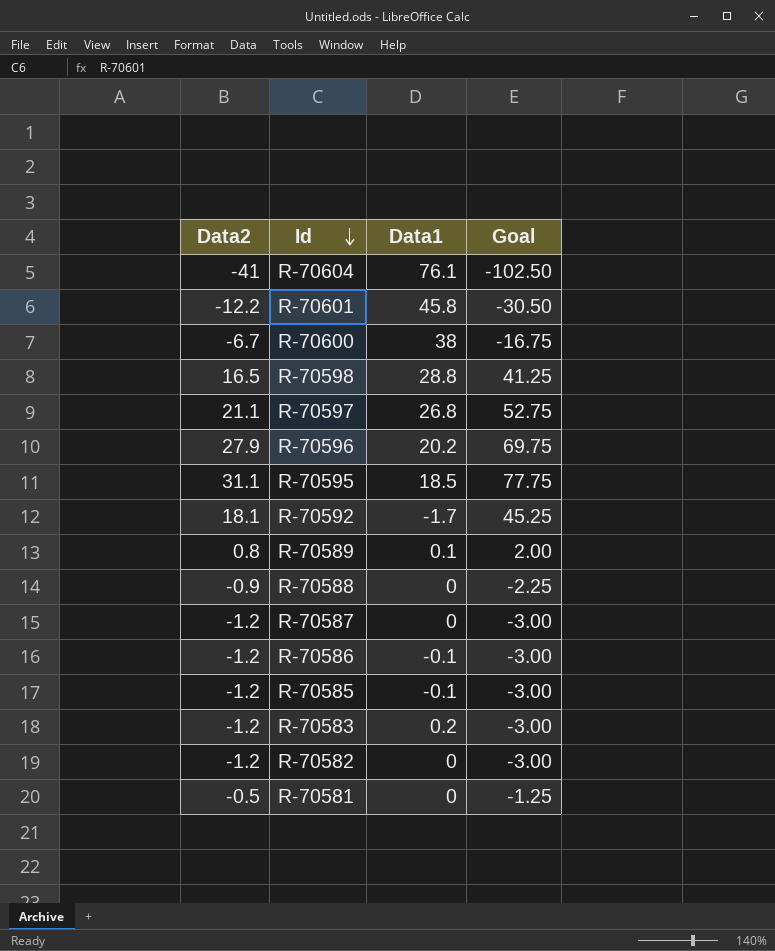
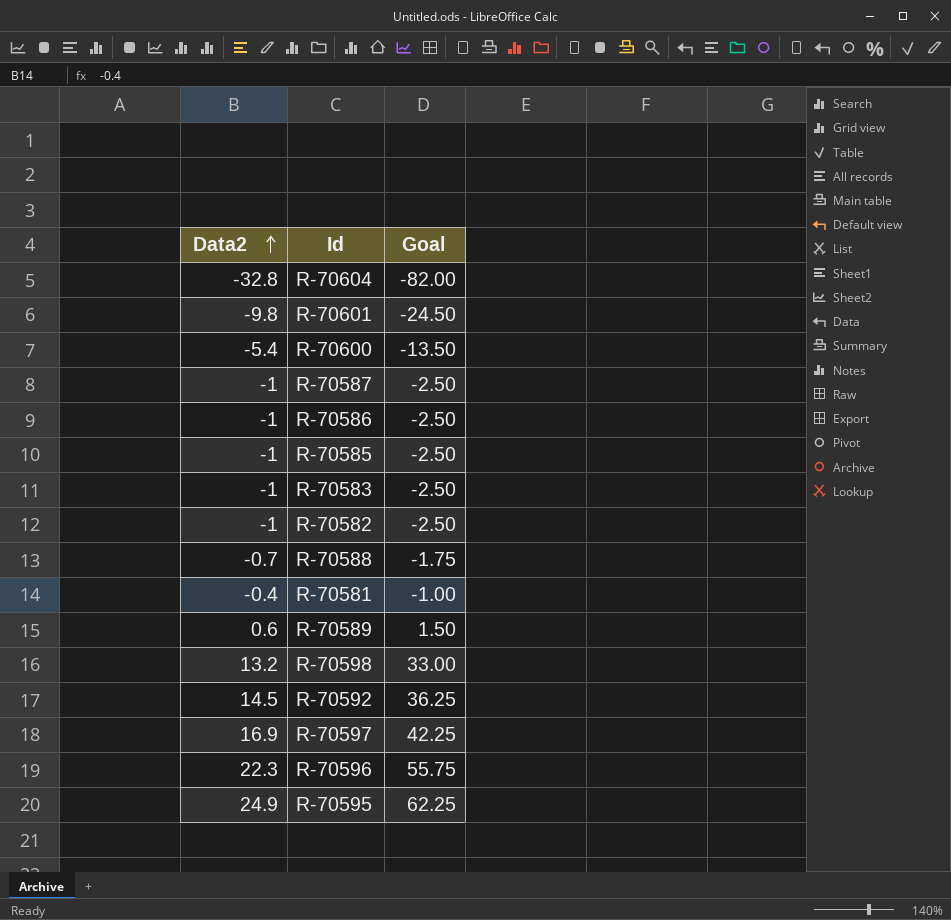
row order: Id descending -> Data2 ascending
column Data1 | position: 3 -> none
R-70604 | Data2: -41 -> -32.8
R-70604 | Goal: -102.50 -> -82.00
R-70601 | Data2: -12.2 -> -9.8
R-70601 | Goal: -30.50 -> -24.50
R-70600 | Data2: -6.7 -> -5.4
R-70600 | Goal: -16.75 -> -13.50
R-70587 | Data2: -1.2 -> -1
R-70587 | Goal: -3.00 -> -2.50
R-70586 | Data2: -1.2 -> -1
R-70586 | Goal: -3.00 -> -2.50
R-70585 | Data2: -1.2 -> -1
R-70585 | Goal: -3.00 -> -2.50
R-70583 | Data2: -1.2 -> -1
R-70583 | Goal: -3.00 -> -2.50
R-70582 | Data2: -1.2 -> -1
R-70582 | Goal: -3.00 -> -2.50
R-70588 | Data2: -0.9 -> -0.7
R-70588 | Goal: -2.25 -> -1.75
R-70581 | Data2: -0.5 -> -0.4
R-70581 | Goal: -1.25 -> -1.00
R-70589 | Data2: 0.8 -> 0.6
R-70589 | Goal: 2.00 -> 1.50
R-70598 | Data2: 16.5 -> 13.2
R-70598 | Goal: 41.25 -> 33.00
R-70592 | Data2: 18.1 -> 14.5
R-70592 | Goal: 45.25 -> 36.25
R-70597 | Data2: 21.1 -> 16.9
R-70597 | Goal: 52.75 -> 42.25
R-70596 | Data2: 27.9 -> 22.3
R-70596 | Goal: 69.75 -> 55.75
R-70595 | Data2: 31.1 -> 24.9
R-70595 | Goal: 77.75 -> 62.25

